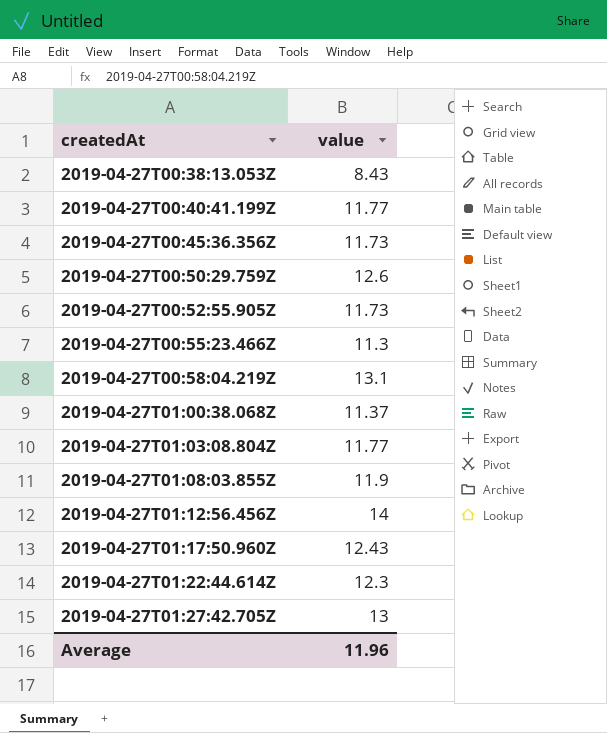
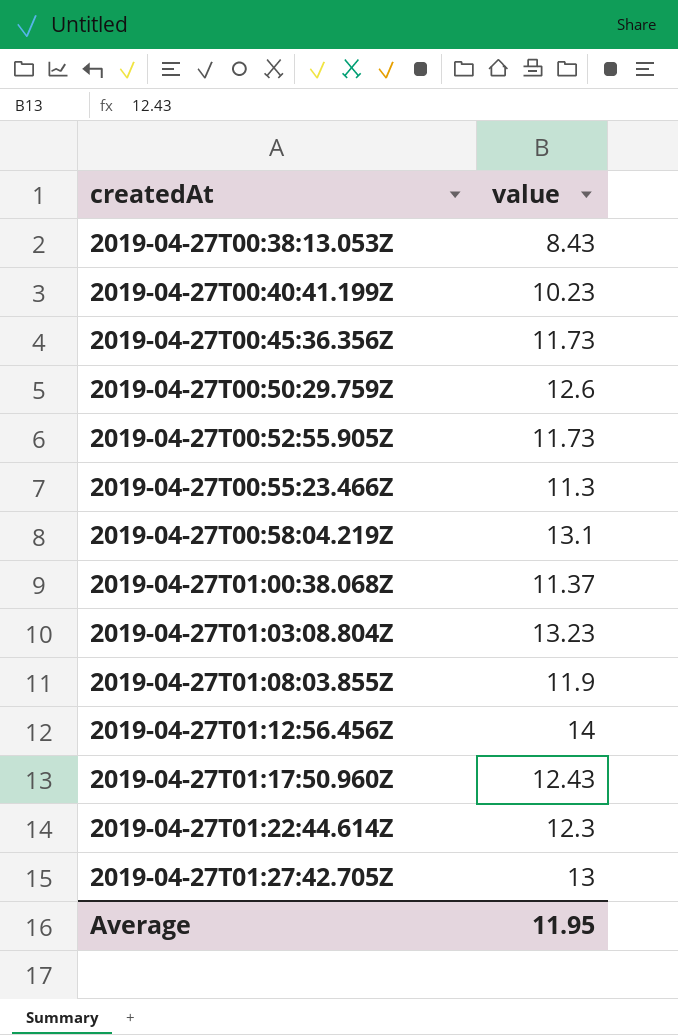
2019-04-27T00:40:41.199Z | value: 11.77 -> 10.23
2019-04-27T01:03:08.804Z | value: 11.77 -> 13.23
Average | value: 11.96 -> 11.95

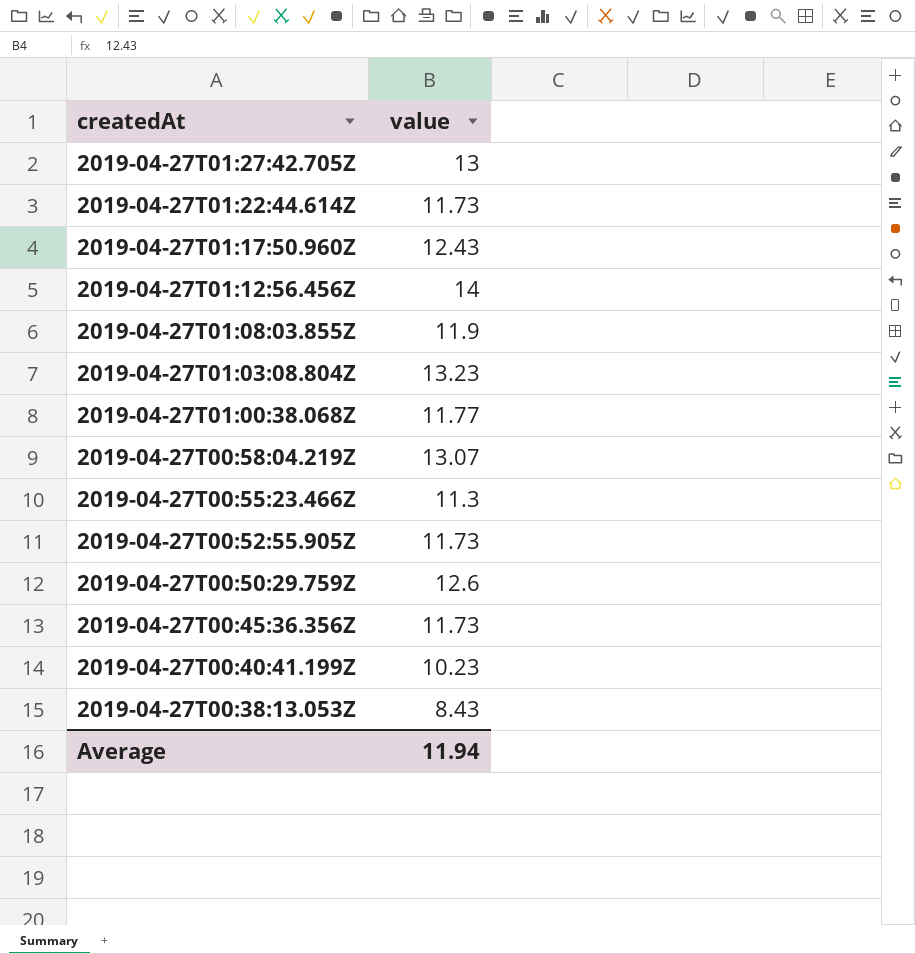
row order: createdAt ascending -> createdAt descending
2019-04-27T01:22:44.614Z | value: 12.3 -> 11.73
2019-04-27T01:00:38.068Z | value: 11.37 -> 11.77
2019-04-27T00:58:04.219Z | value: 13.1 -> 13.07
Average | value: 11.95 -> 11.94

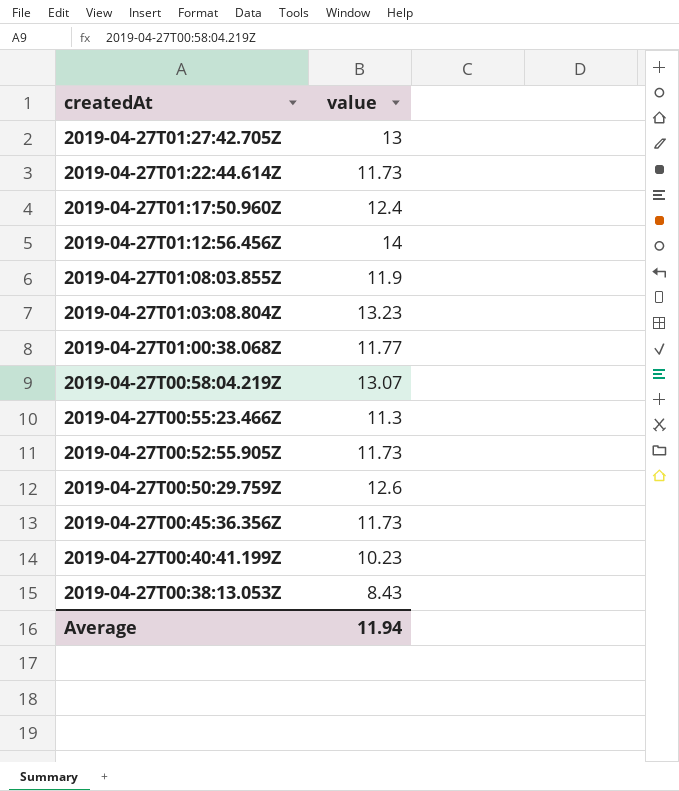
2019-04-27T01:17:50.960Z | value: 12.43 -> 12.4

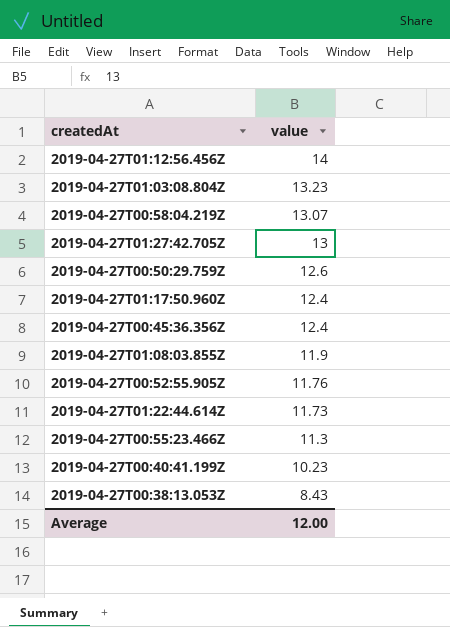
row order: createdAt descending -> value descending
row 2019-04-27T01:00:38.068Z: 11.77 -> none
2019-04-27T00:45:36.356Z | value: 11.73 -> 12.4
2019-04-27T00:52:55.905Z | value: 11.73 -> 11.76
Average | value: 11.94 -> 12.00

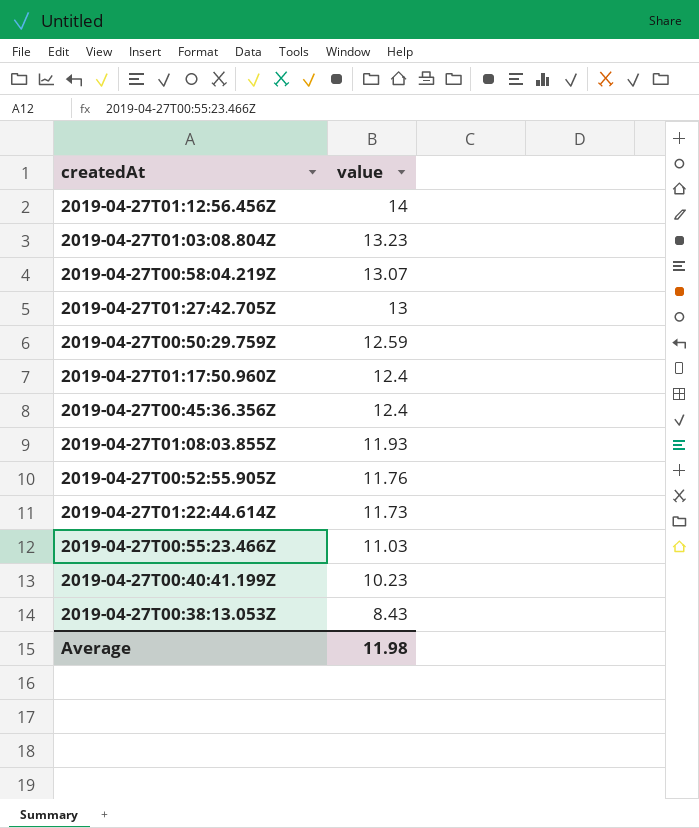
2019-04-27T00:50:29.759Z | value: 12.6 -> 12.59
2019-04-27T01:08:03.855Z | value: 11.9 -> 11.93
2019-04-27T00:55:23.466Z | value: 11.3 -> 11.03
Average | value: 12.00 -> 11.98

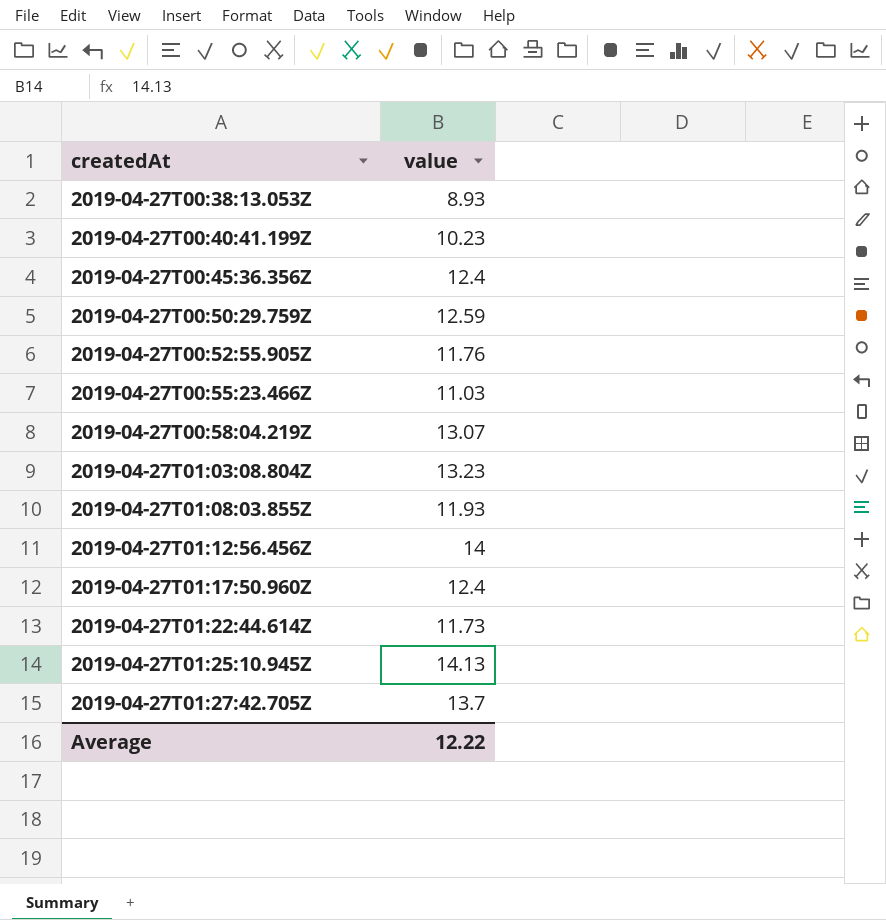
row order: value descending -> createdAt ascending
2019-04-27T00:38:13.053Z | value: 8.43 -> 8.93
row 2019-04-27T01:25:10.945Z: none -> 14.13
2019-04-27T01:27:42.705Z | value: 13 -> 13.7
Average | value: 11.98 -> 12.22

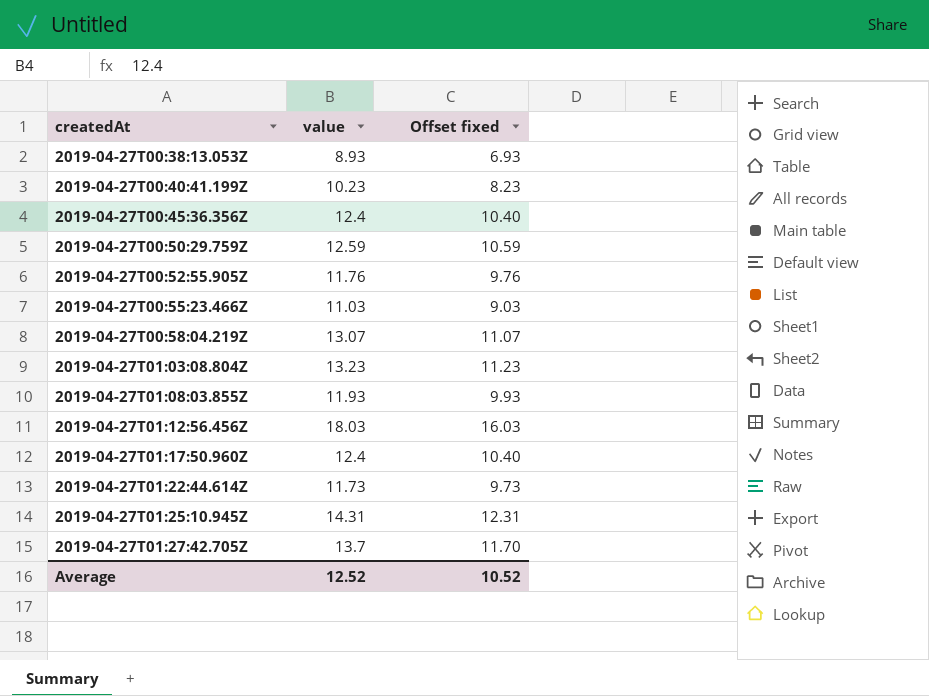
column Offset fixed | formula: none -> [value] - 2
2019-04-27T01:12:56.456Z | value: 14 -> 18.03
2019-04-27T01:25:10.945Z | value: 14.13 -> 14.31
Average | value: 12.22 -> 12.52

